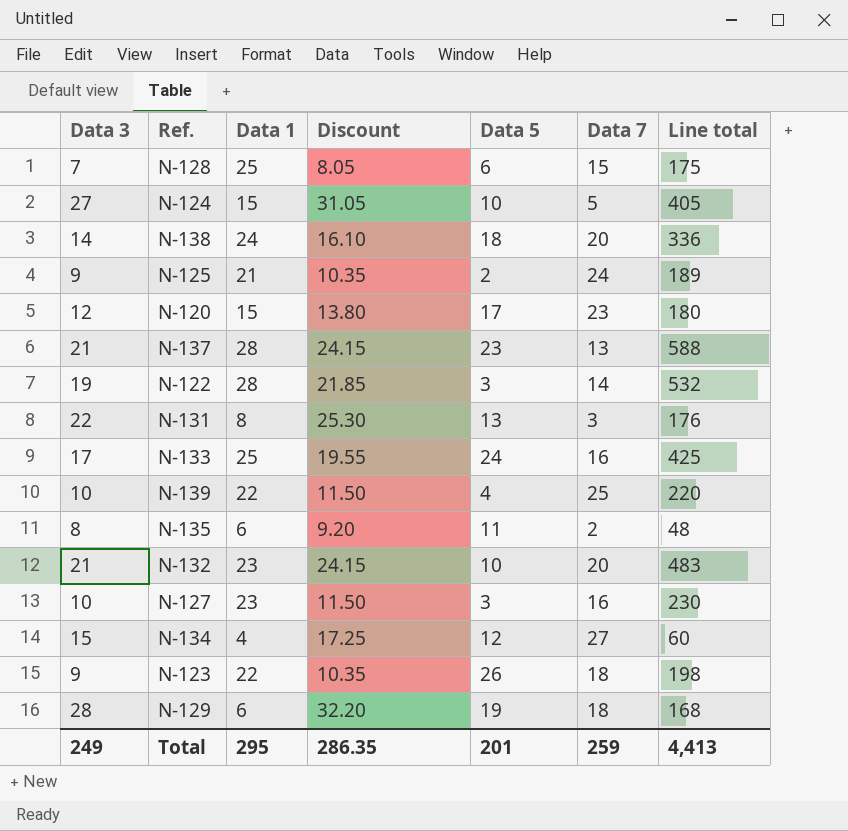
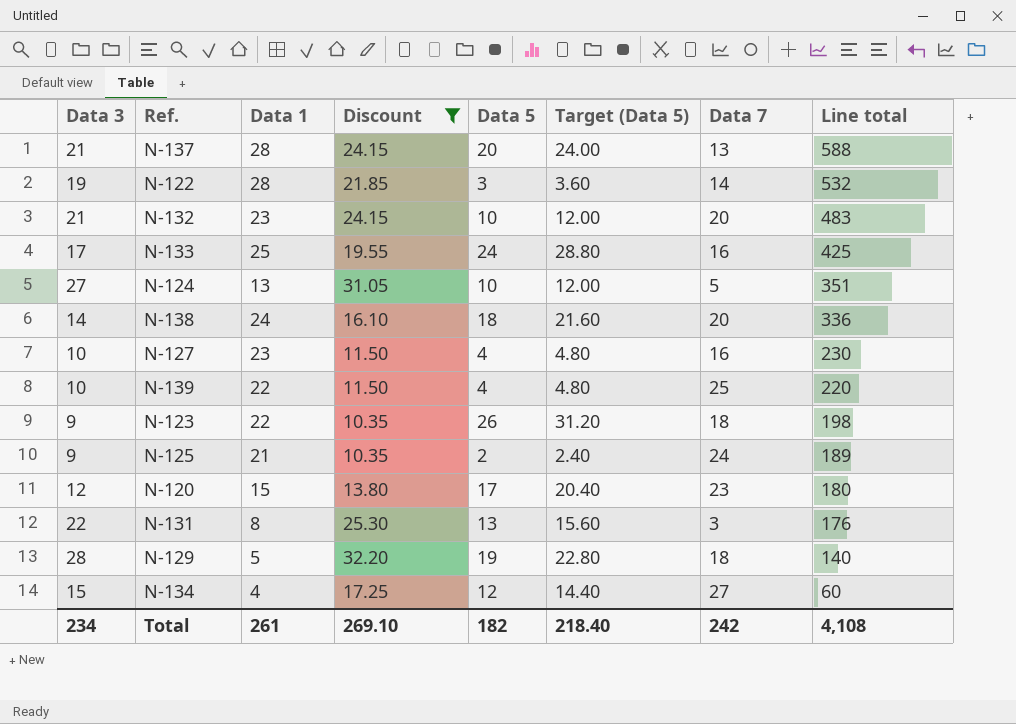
filter: none -> Discount >= 10.35
row order: none -> Line total descending
column Target (Data 5) | formula: none -> [Data 5] * 1.2
N-137 | Data 5: 23 -> 20
N-124 | Data 1: 15 -> 13
N-124 | Line total: 405 -> 351
N-127 | Data 5: 3 -> 4
N-129 | Data 1: 6 -> 5
N-129 | Line total: 168 -> 140
Total | Data 3: 249 -> 234
Total | Data 1: 295 -> 261
Total | Discount: 286.35 -> 269.10
Total | Data 5: 201 -> 182
Total | Data 7: 259 -> 242
Total | Line total: 4,413 -> 4,108

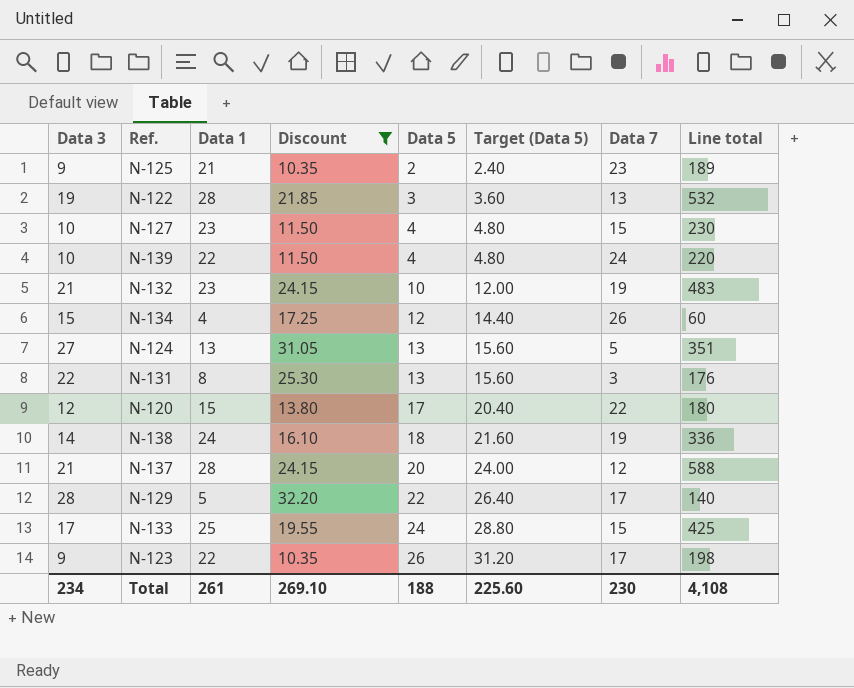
row order: Line total descending -> Data 5 ascending
N-125 | Data 7: 24 -> 23
N-122 | Data 7: 14 -> 13
N-127 | Data 7: 16 -> 15
N-139 | Data 7: 25 -> 24
N-132 | Data 7: 20 -> 19
N-134 | Data 7: 27 -> 26
N-124 | Data 5: 10 -> 13
N-124 | Target (Data 5): 12.00 -> 15.60
N-120 | Data 7: 23 -> 22
N-138 | Data 7: 20 -> 19
N-137 | Data 7: 13 -> 12
N-129 | Data 5: 19 -> 22
N-129 | Target (Data 5): 22.80 -> 26.40
N-129 | Data 7: 18 -> 17
N-133 | Data 7: 16 -> 15
N-123 | Data 7: 18 -> 17
Total | Data 5: 182 -> 188
Total | Target (Data 5): 218.40 -> 225.60
Total | Data 7: 242 -> 230

